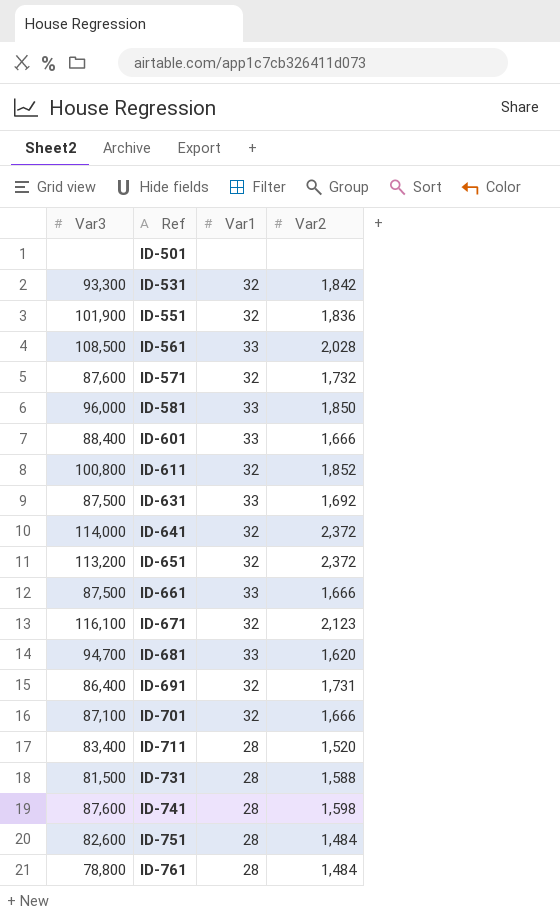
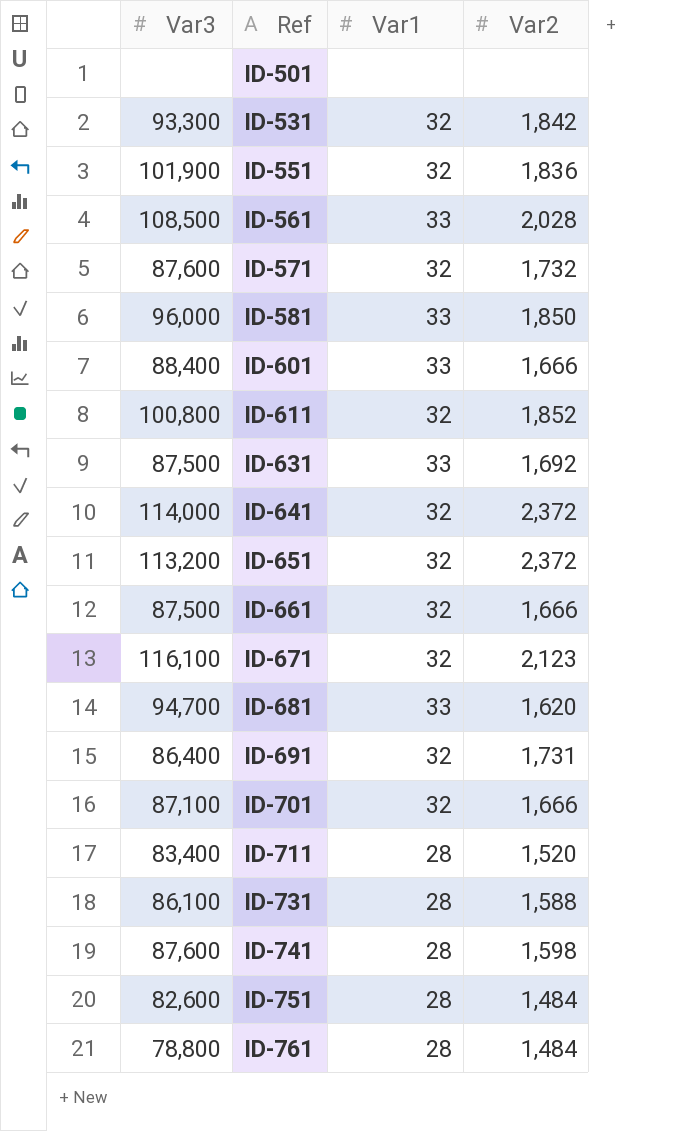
ID-661 | Var1: 33 -> 32
ID-731 | Var3: 81,500 -> 86,100

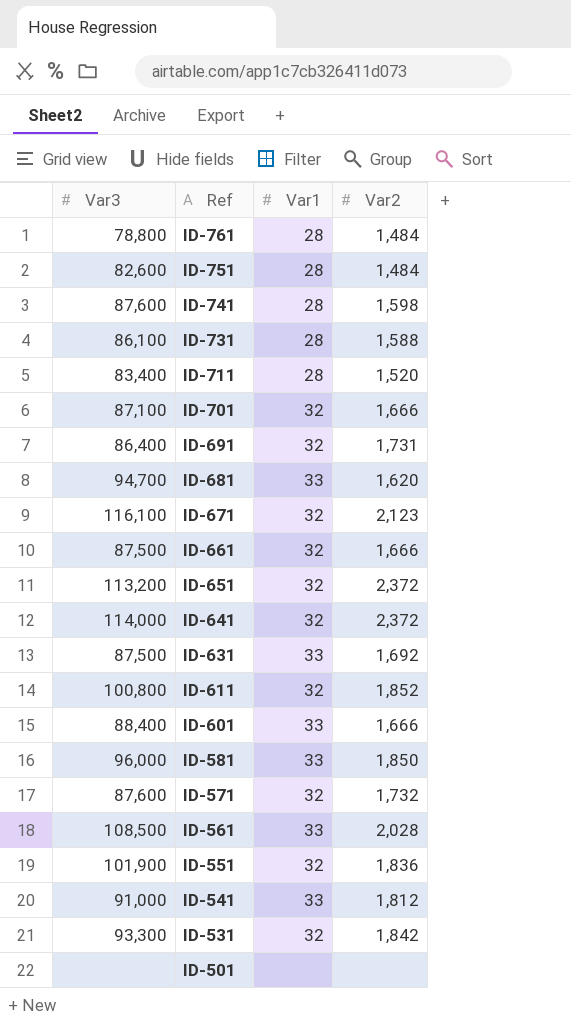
row order: Ref ascending -> Ref descending
row ID-541: none -> 91,000 | 33 | 1,812

